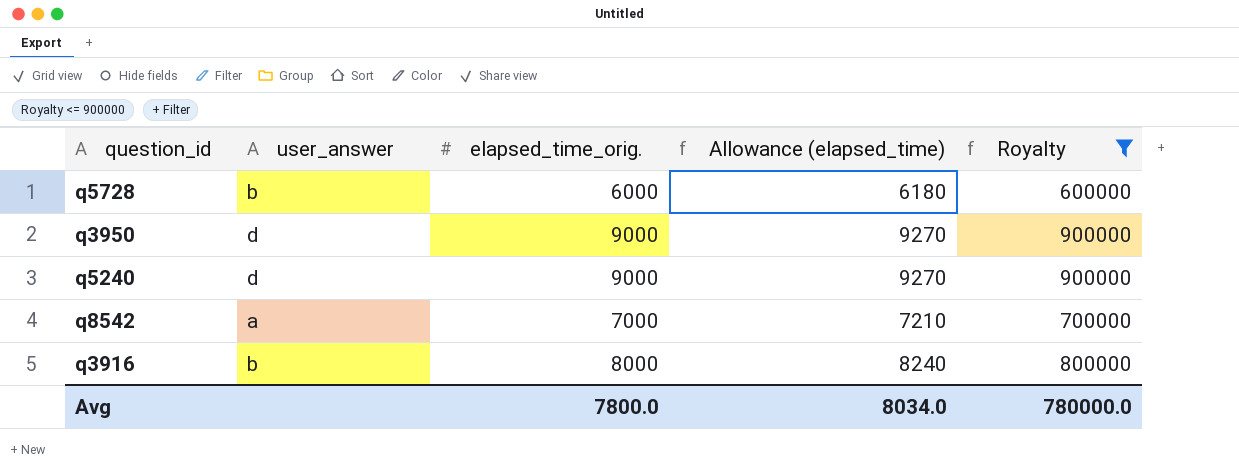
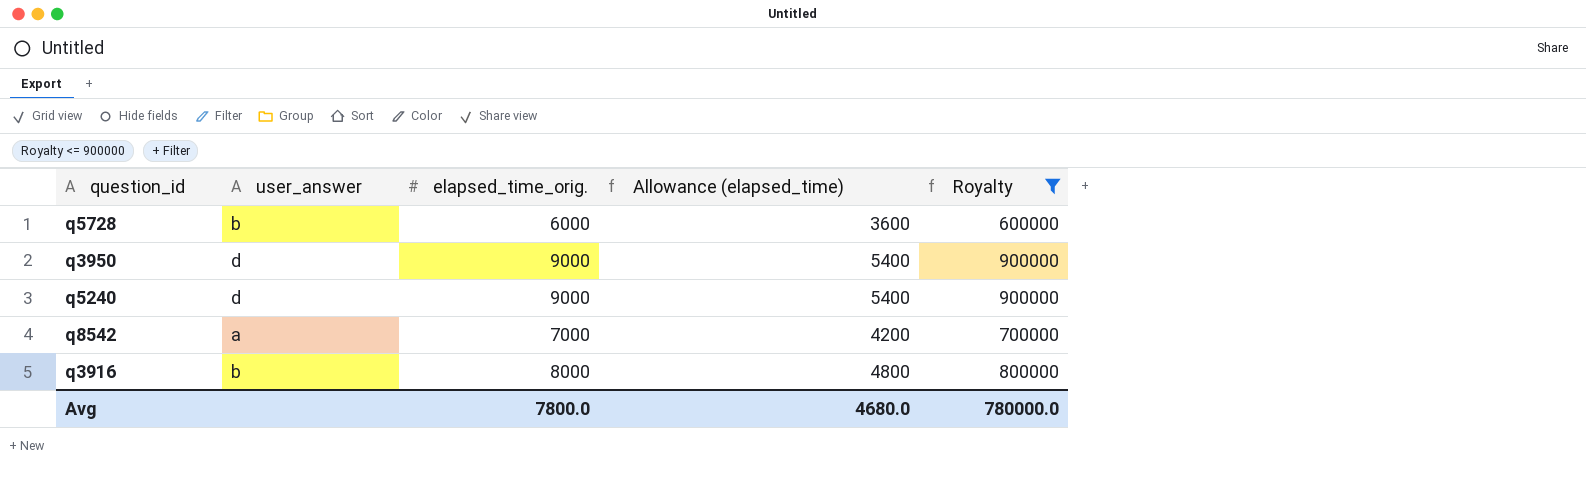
column Allowance (elapsed_time) | formula: [elapsed_time_orig.] * 1.03 -> [elapsed_time_orig.] * 0.6
Avg | Allowance (elapsed_time): 8034.0 -> 4680.0

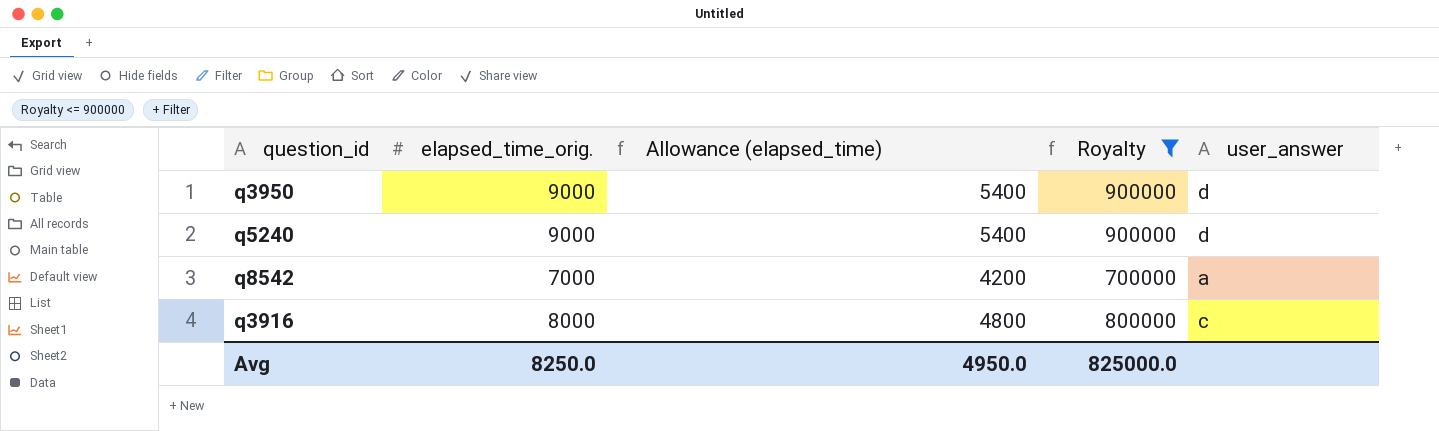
column user_answer | position: 2 -> 5
row q5728: b | 6000 | 3600 | 600000 -> none
q3916 | user_answer: b -> c
Avg | elapsed_time_orig.: 7800.0 -> 8250.0
Avg | Allowance (elapsed_time): 4680.0 -> 4950.0
Avg | Royalty: 780000.0 -> 825000.0

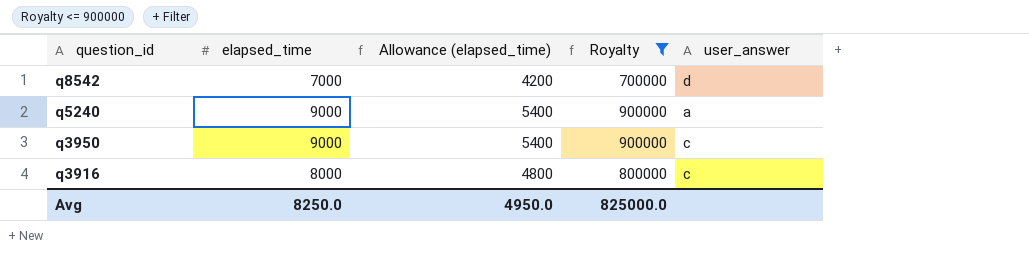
row order: none -> question_id descending
column name: elapsed_time_orig. -> elapsed_time
q8542 | user_answer: a -> d
q5240 | user_answer: d -> a
q3950 | user_answer: d -> c

